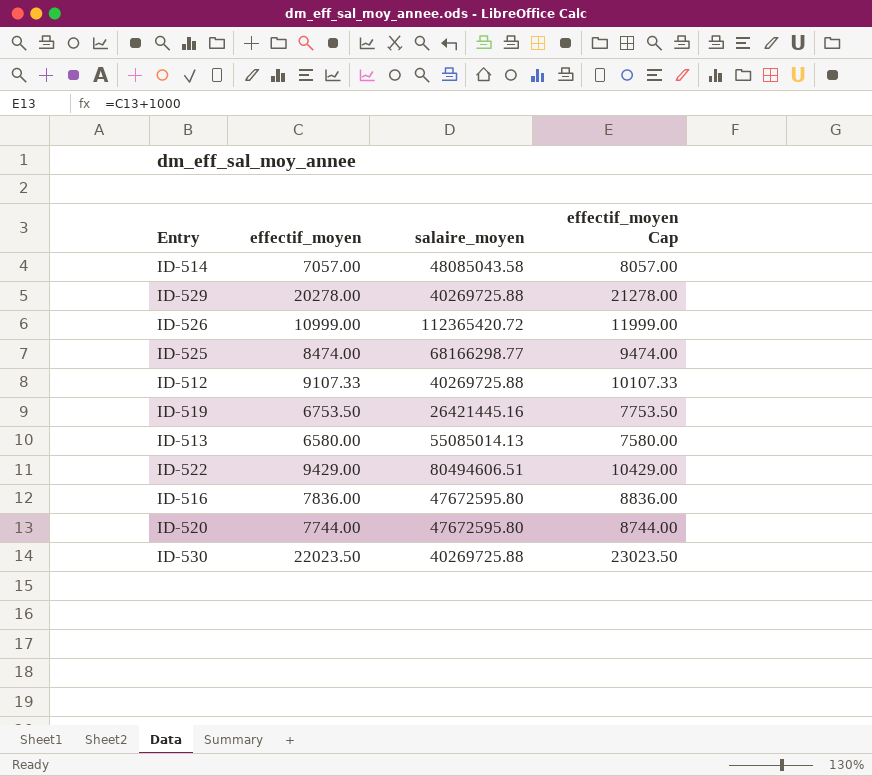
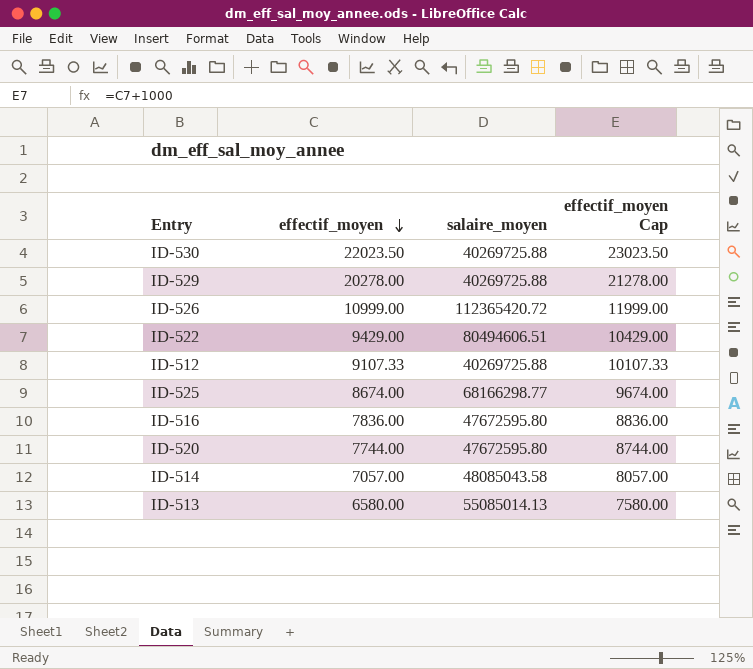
row order: none -> effectif_moyen descending
row ID-519: 6753.50 | 26421445.16 | 7753.50 -> none
ID-525 | effectif_moyen: 8474.00 -> 8674.00
ID-525 | effectif_moyen Cap: 9474.00 -> 9674.00

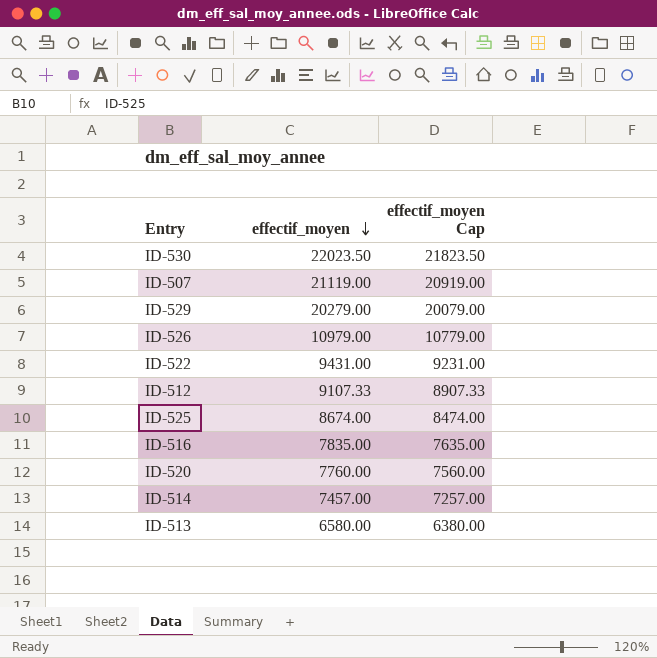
column salaire_moyen | position: 3 -> none
column effectif_moyen Cap | formula: [effectif_moyen] + 1000 -> [effectif_moyen] - 200
row ID-507: none -> 21119.00 | 20919.00
ID-529 | effectif_moyen: 20278.00 -> 20279.00
ID-526 | effectif_moyen: 10999.00 -> 10979.00
ID-522 | effectif_moyen: 9429.00 -> 9431.00
ID-516 | effectif_moyen: 7836.00 -> 7835.00
ID-520 | effectif_moyen: 7744.00 -> 7760.00
ID-514 | effectif_moyen: 7057.00 -> 7457.00

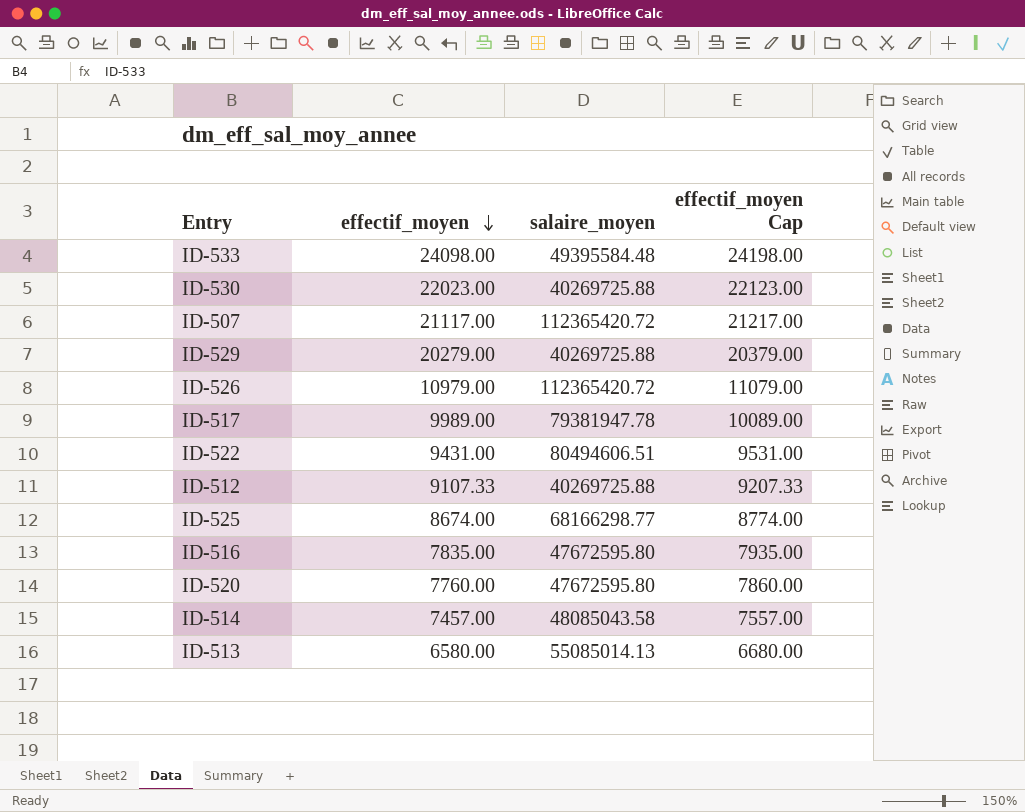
column salaire_moyen | position: none -> 3
column effectif_moyen Cap | formula: [effectif_moyen] - 200 -> [effectif_moyen] + 100
row ID-533: none -> 24098.00 | 49395584.48 | 24198.00
ID-530 | effectif_moyen: 22023.50 -> 22023.00
ID-507 | effectif_moyen: 21119.00 -> 21117.00
row ID-517: none -> 9989.00 | 79381947.78 | 10089.00

